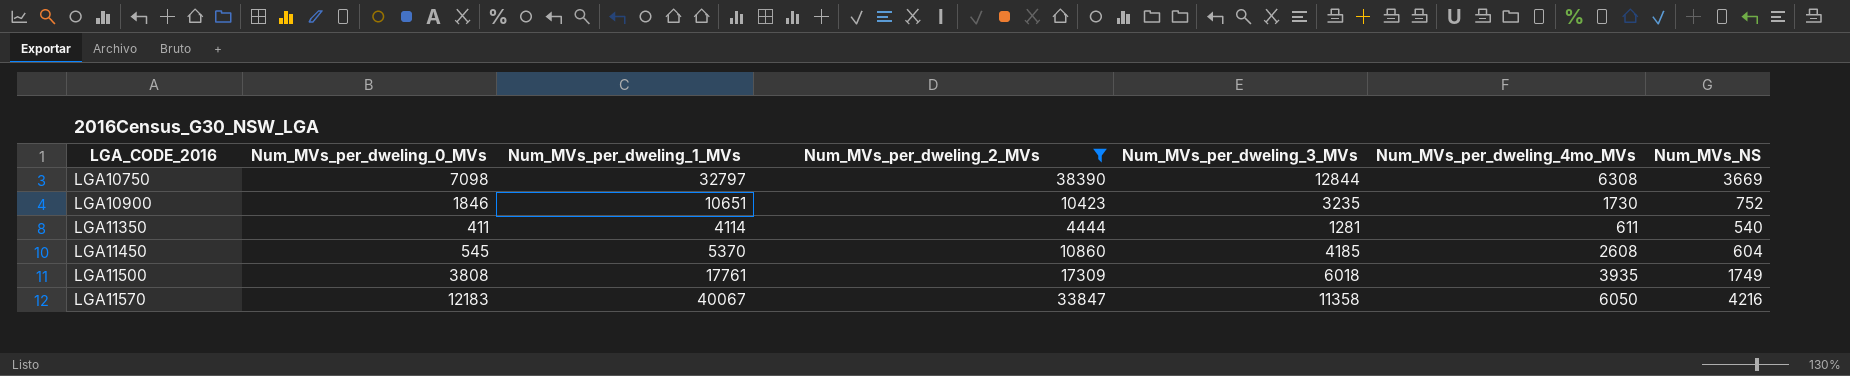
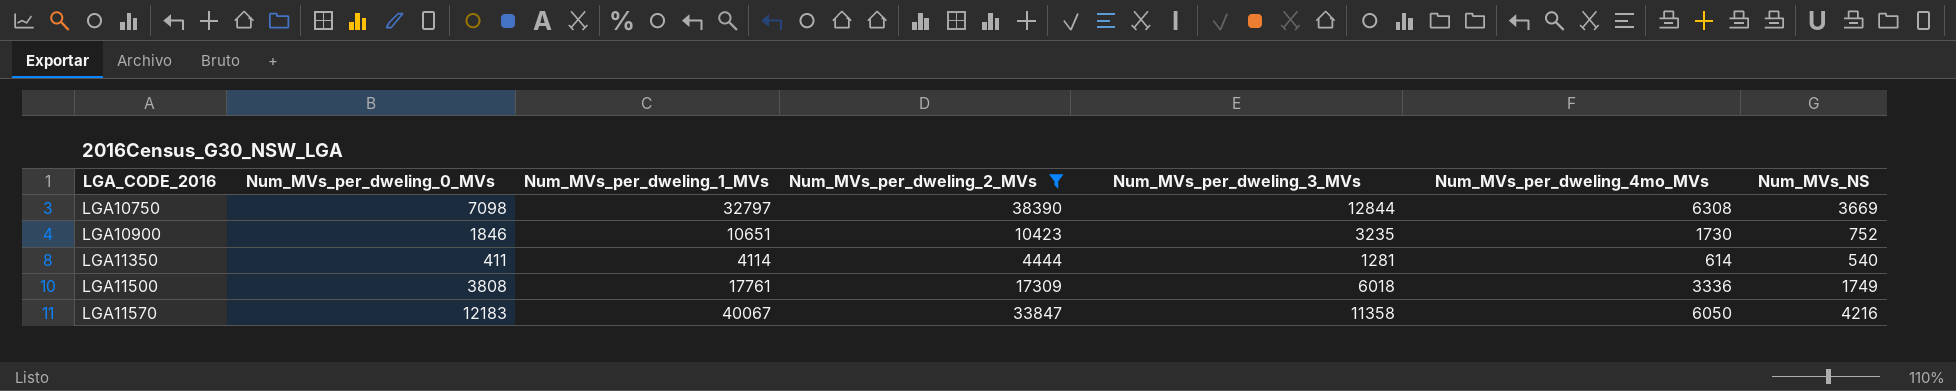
row LGA11450: 545 | 5370 | 10860 | 4185 | 2608 | 604 -> none
LGA11350 | Num_MVs_per_dweling_4mo_MVs: 611 -> 614
LGA11500 | Num_MVs_per_dweling_4mo_MVs: 3935 -> 3336

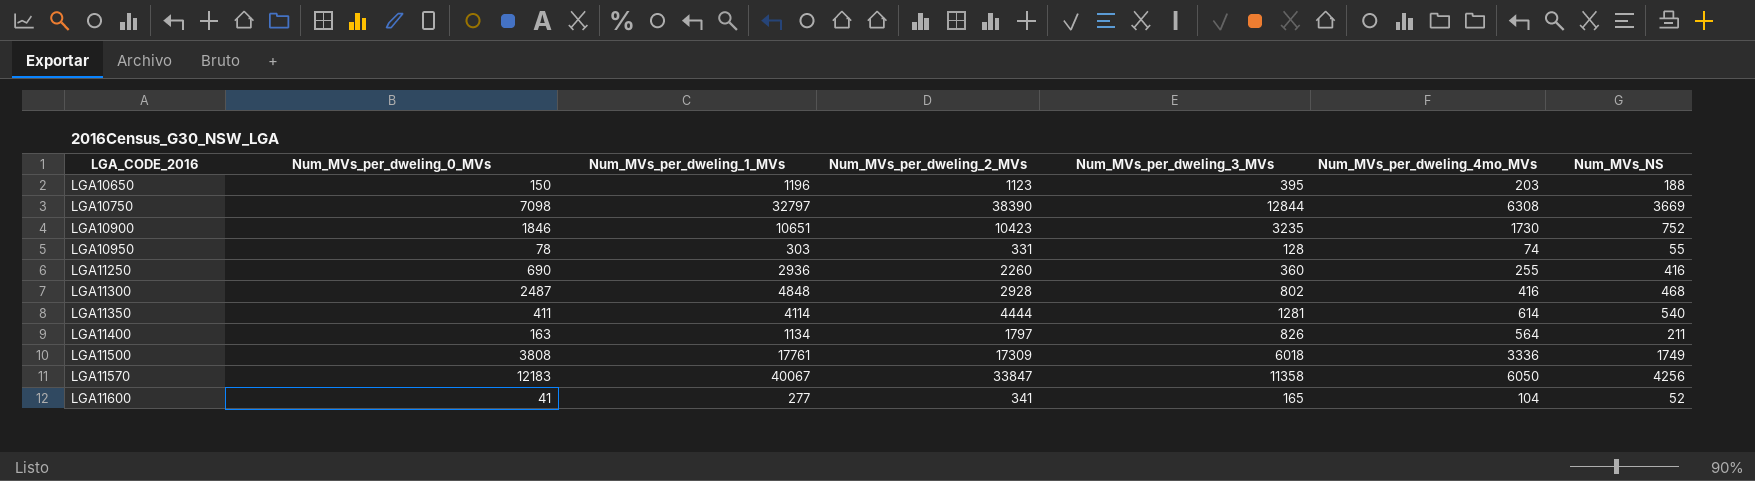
filter: Num_MVs_per_dweling_2_MVs >= 4444 -> none
LGA11570 | Num_MVs_NS: 4216 -> 4256

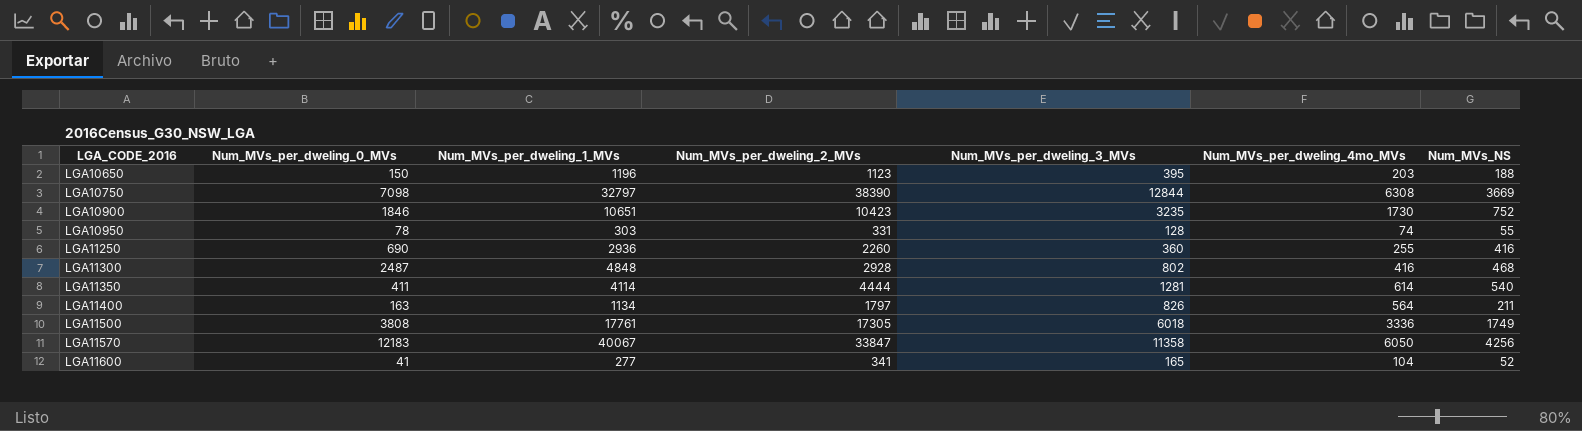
LGA11500 | Num_MVs_per_dweling_2_MVs: 17309 -> 17305

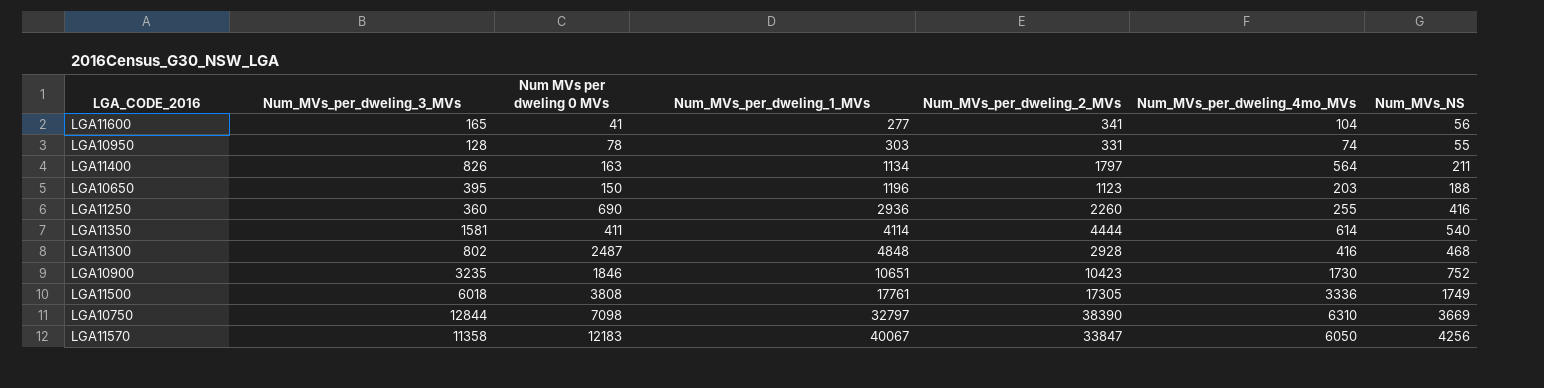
row order: LGA_CODE_2016 ascending -> Num_MVs_per_dweling_1_MVs ascending
column Num_MVs_per_dweling_3_MVs | position: 5 -> 2
column name: Num_MVs_per_dweling_0_MVs -> Num MVs per dweling 0 MVs
LGA11600 | Num_MVs_NS: 52 -> 56
LGA11350 | Num_MVs_per_dweling_3_MVs: 1281 -> 1581
LGA10750 | Num_MVs_per_dweling_4mo_MVs: 6308 -> 6310

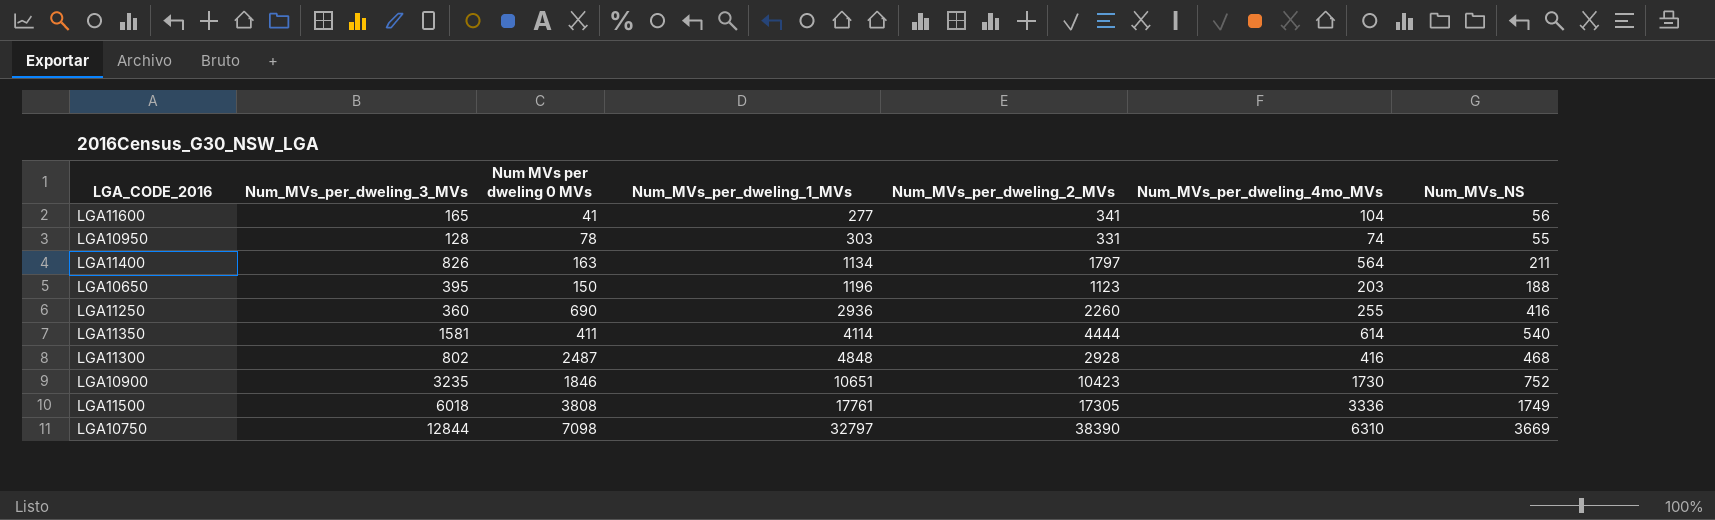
row LGA11570: 11358 | 12183 | 40067 | 33847 | 6050 | 4256 -> none

